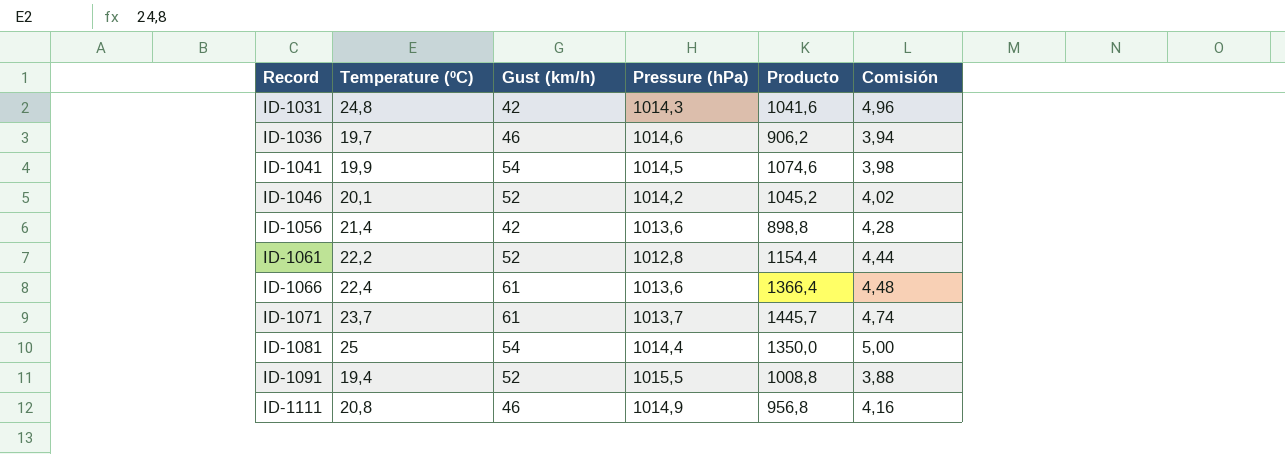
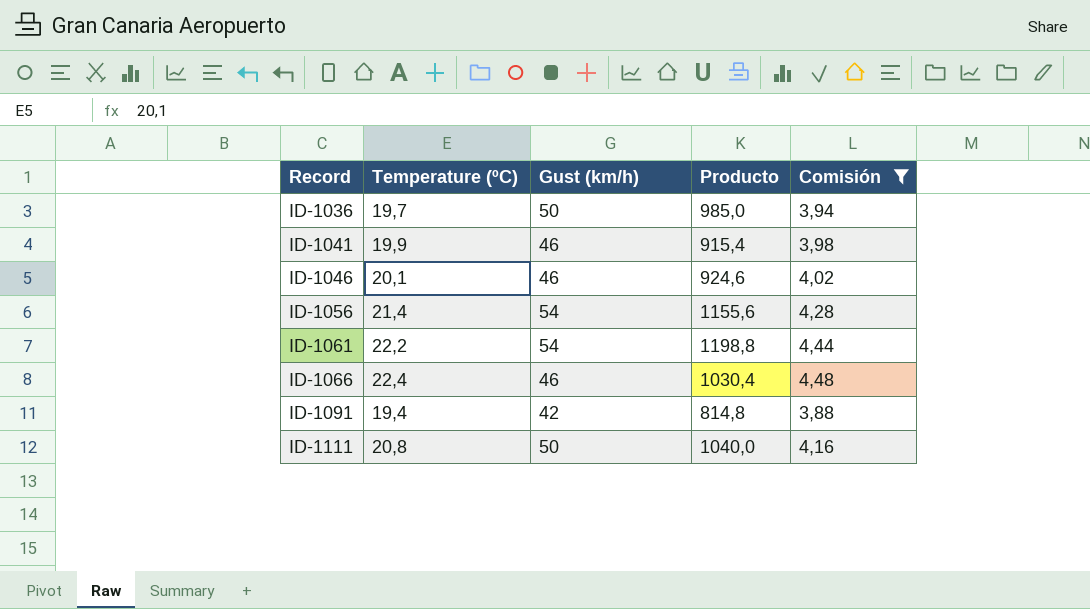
filter: none -> Comisión <= 4,48
column Pressure (hPa) | position: 4 -> none
ID-1036 | Gust (km/h): 46 -> 50
ID-1036 | Producto: 906,2 -> 985,0
ID-1041 | Gust (km/h): 54 -> 46
ID-1041 | Producto: 1074,6 -> 915,4
ID-1046 | Gust (km/h): 52 -> 46
ID-1046 | Producto: 1045,2 -> 924,6
ID-1056 | Gust (km/h): 42 -> 54
ID-1056 | Producto: 898,8 -> 1155,6
ID-1061 | Gust (km/h): 52 -> 54
ID-1061 | Producto: 1154,4 -> 1198,8
ID-1066 | Gust (km/h): 61 -> 46
ID-1066 | Producto: 1366,4 -> 1030,4
ID-1091 | Gust (km/h): 52 -> 42
ID-1091 | Producto: 1008,8 -> 814,8
ID-1111 | Gust (km/h): 46 -> 50
ID-1111 | Producto: 956,8 -> 1040,0

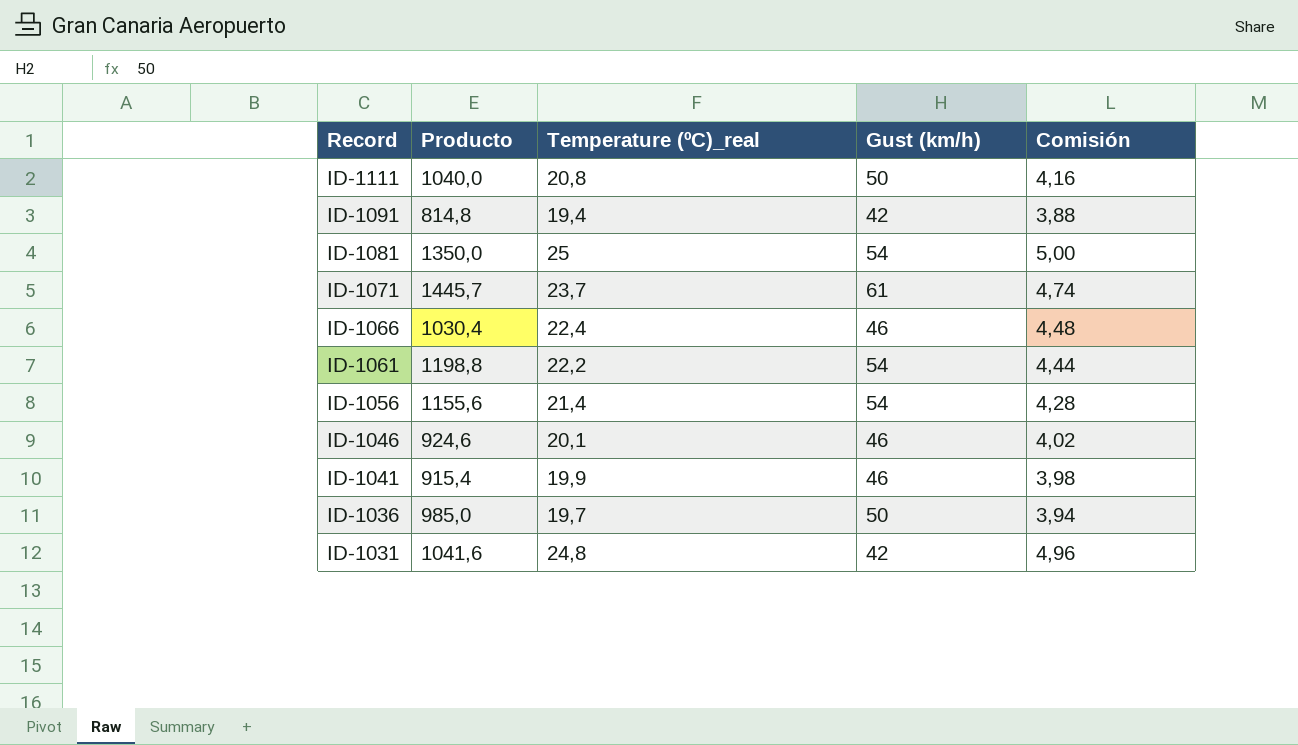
filter: Comisión <= 4,48 -> none
row order: Record ascending -> Record descending
column Producto | position: 4 -> 2
column name: Temperature (ºC) -> Temperature (ºC)_real

